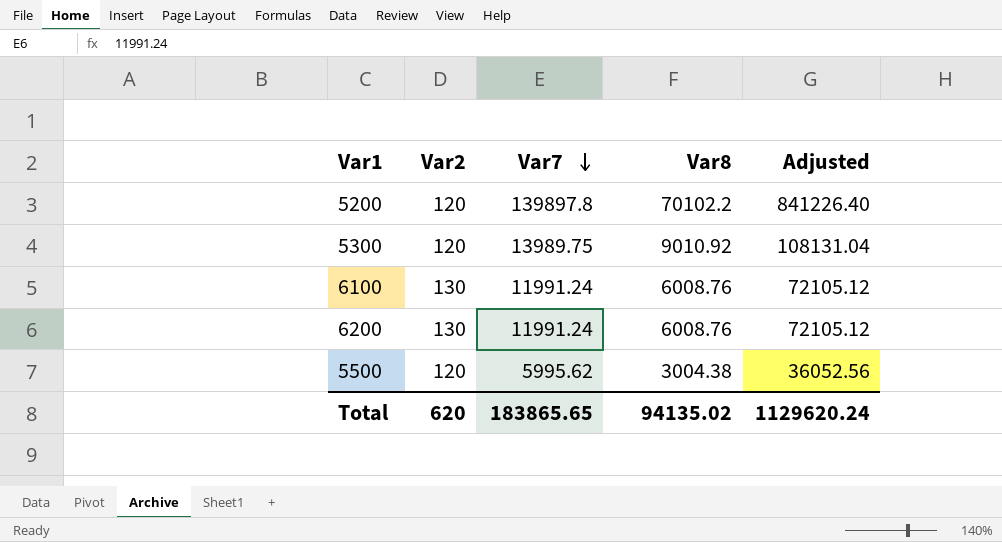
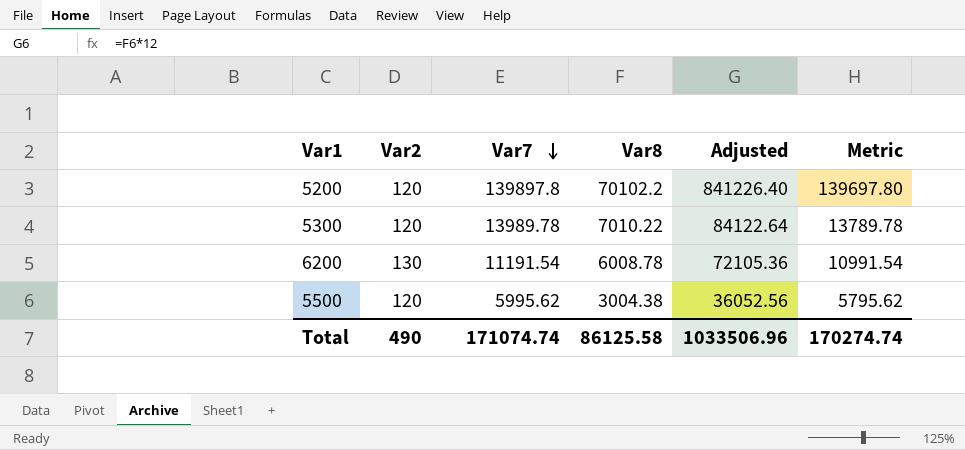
column Metric | formula: none -> [Var7] - 200
row 6100: 130 | 11991.24 | 6008.76 | 72105.12 -> none
5300 | Var7: 13989.75 -> 13989.78
5300 | Var8: 9010.92 -> 7010.22
5300 | Adjusted: 108131.04 -> 84122.64
6200 | Var7: 11991.24 -> 11191.54
6200 | Var8: 6008.76 -> 6008.78
6200 | Adjusted: 72105.12 -> 72105.36
Total | Var2: 620 -> 490
Total | Var7: 183865.65 -> 171074.74
Total | Var8: 94135.02 -> 86125.58
Total | Adjusted: 1129620.24 -> 1033506.96

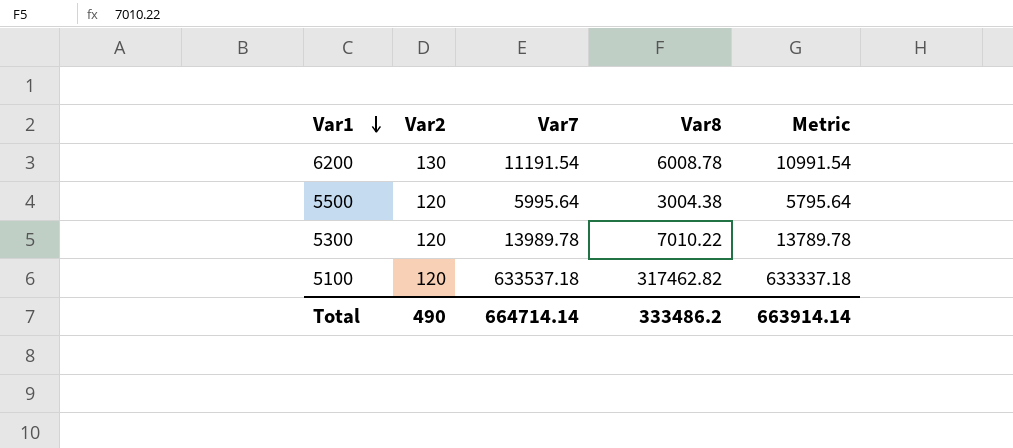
row order: Var7 descending -> Var1 descending
column Adjusted | formula: [Var8] * 12 -> none
row 5200: 120 | 139897.8 | 70102.2 | 841226.40 | 139697.80 -> none
5500 | Var7: 5995.62 -> 5995.64
5500 | Metric: 5795.62 -> 5795.64
row 5100: none -> 120 | 633537.18 | 317462.82 | 633337.18
Total | Var7: 171074.74 -> 664714.14
Total | Var8: 86125.58 -> 333486.2
Total | Metric: 170274.74 -> 663914.14

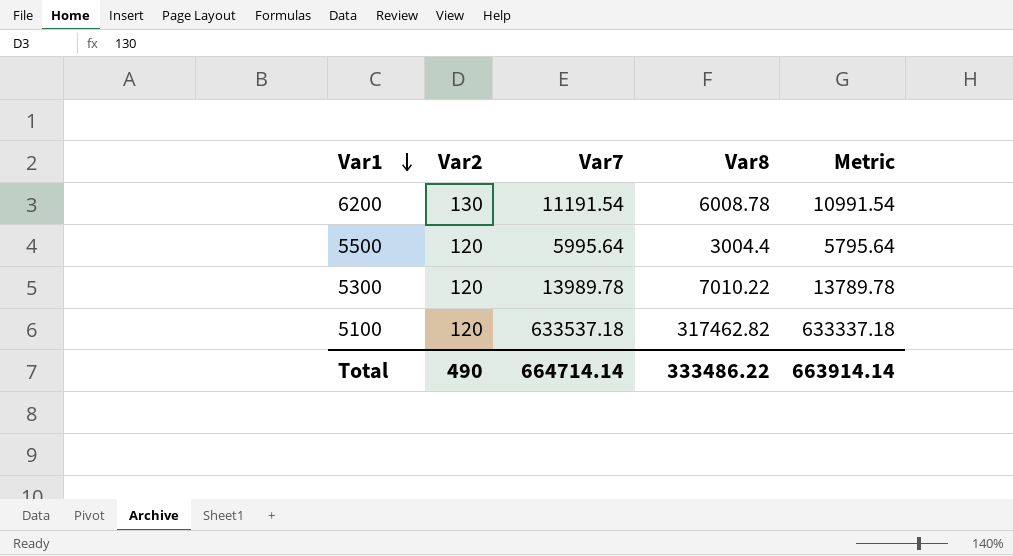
5500 | Var8: 3004.38 -> 3004.4
Total | Var8: 333486.2 -> 333486.22

